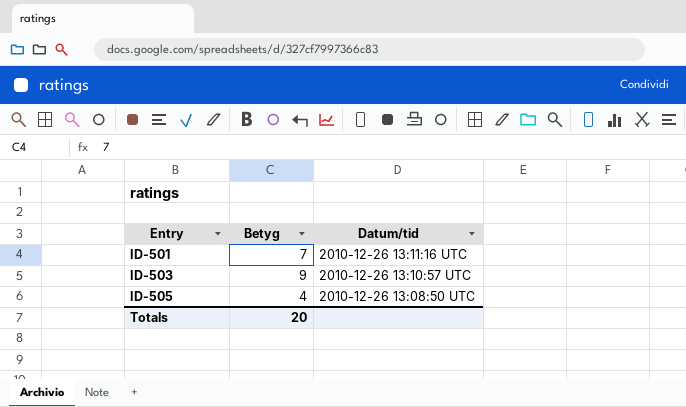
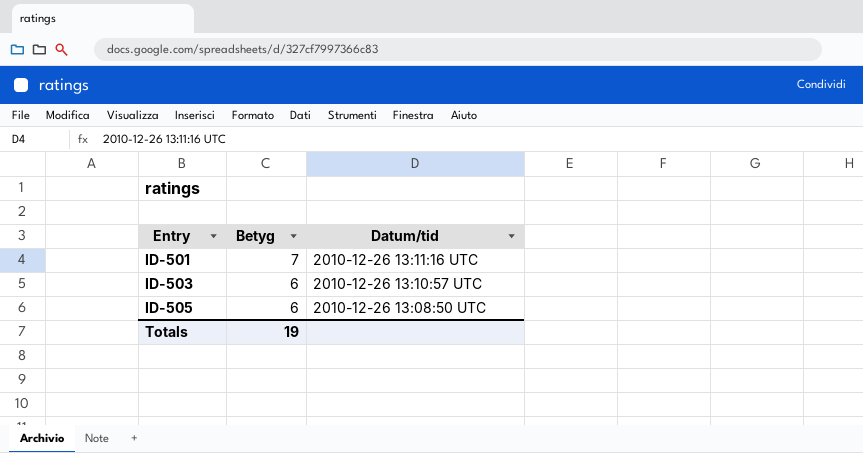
ID-503 | Betyg: 9 -> 6
ID-505 | Betyg: 4 -> 6
Totals | Betyg: 20 -> 19

